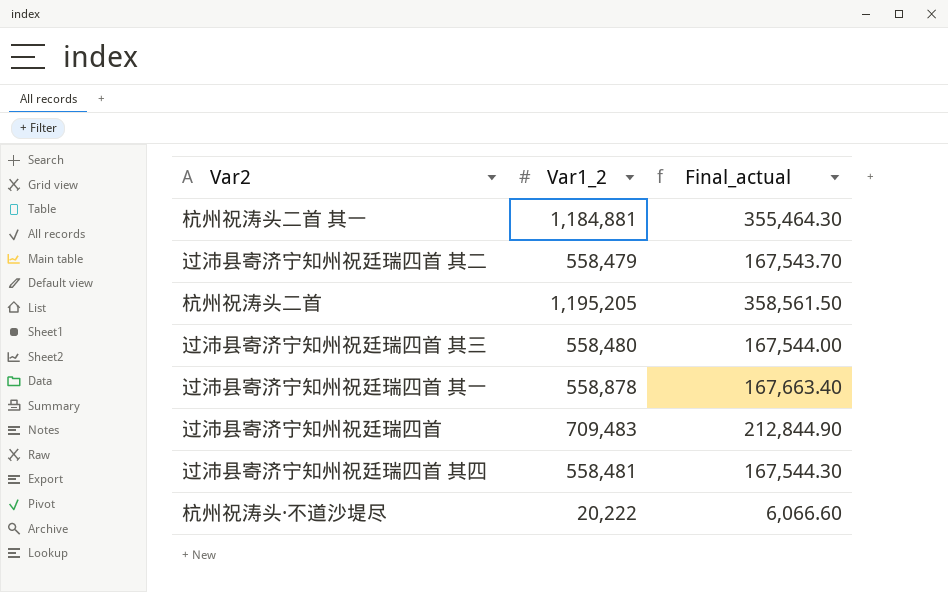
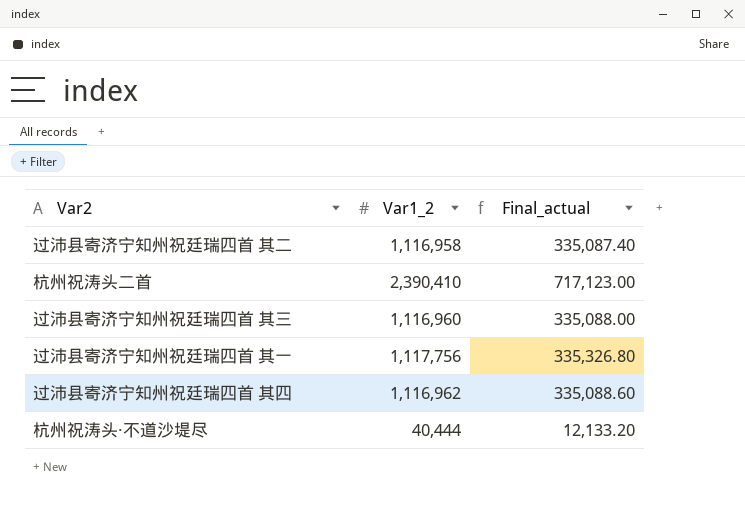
row 杭州祝涛头二首 其一: 1,184,881 | 355,464.30 -> none
row 过沛县寄济宁知州祝廷瑞四首: 709,483 | 212,844.90 -> none
过沛县寄济宁知州祝廷瑞四首 其二 | Var1_2: 558,479 -> 1,116,958
过沛县寄济宁知州祝廷瑞四首 其二 | Final_actual: 167,543.70 -> 335,087.40
杭州祝涛头二首 | Var1_2: 1,195,205 -> 2,390,410
杭州祝涛头二首 | Final_actual: 358,561.50 -> 717,123.00
过沛县寄济宁知州祝廷瑞四首 其三 | Var1_2: 558,480 -> 1,116,960
过沛县寄济宁知州祝廷瑞四首 其三 | Final_actual: 167,544.00 -> 335,088.00
过沛县寄济宁知州祝廷瑞四首 其一 | Var1_2: 558,878 -> 1,117,756
过沛县寄济宁知州祝廷瑞四首 其一 | Final_actual: 167,663.40 -> 335,326.80
过沛县寄济宁知州祝廷瑞四首 其四 | Var1_2: 558,481 -> 1,116,962
过沛县寄济宁知州祝廷瑞四首 其四 | Final_actual: 167,544.30 -> 335,088.60
杭州祝涛头·不道沙堤尽 | Var1_2: 20,222 -> 40,444
杭州祝涛头·不道沙堤尽 | Final_actual: 6,066.60 -> 12,133.20

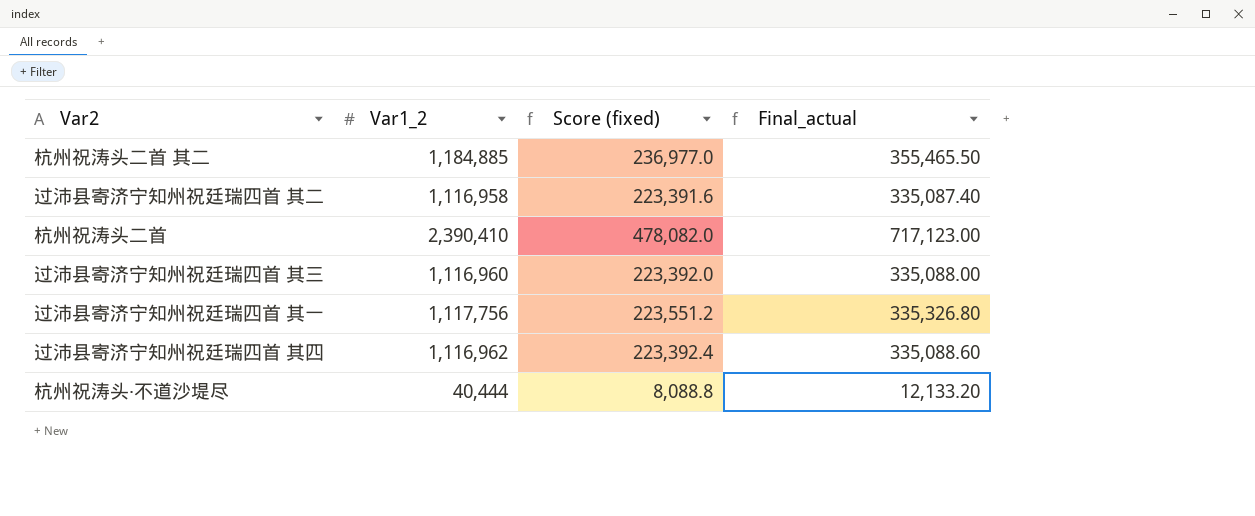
column Score (fixed) | formula: none -> [Var1_2] * 0.2
row 杭州祝涛头二首 其二: none -> 1,184,885 | 236,977.0 | 355,465.50

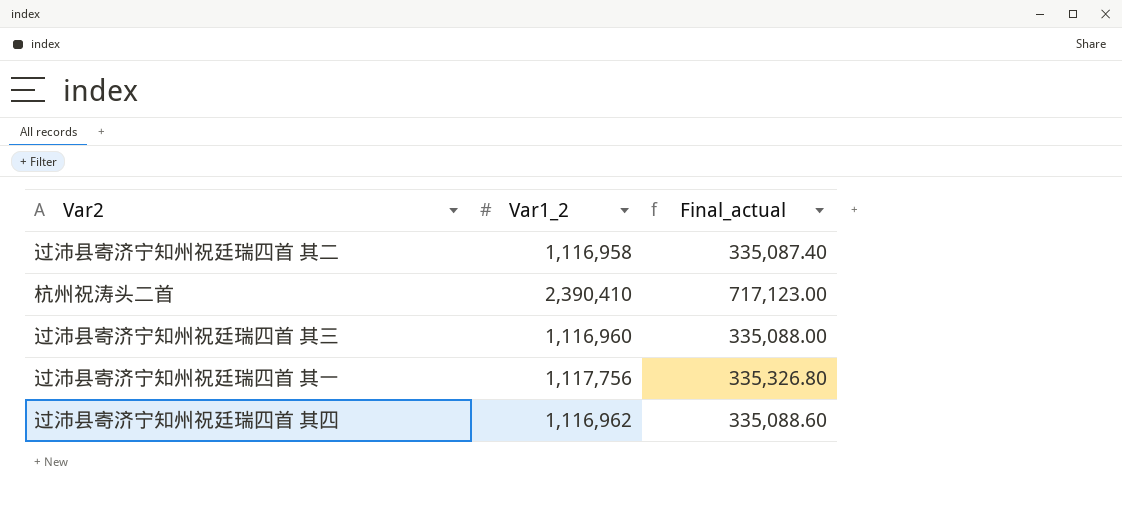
column Score (fixed) | formula: [Var1_2] * 0.2 -> none
row 杭州祝涛头二首 其二: 1,184,885 | 236,977.0 | 355,465.50 -> none
row 杭州祝涛头·不道沙堤尽: 40,444 | 8,088.8 | 12,133.20 -> none

